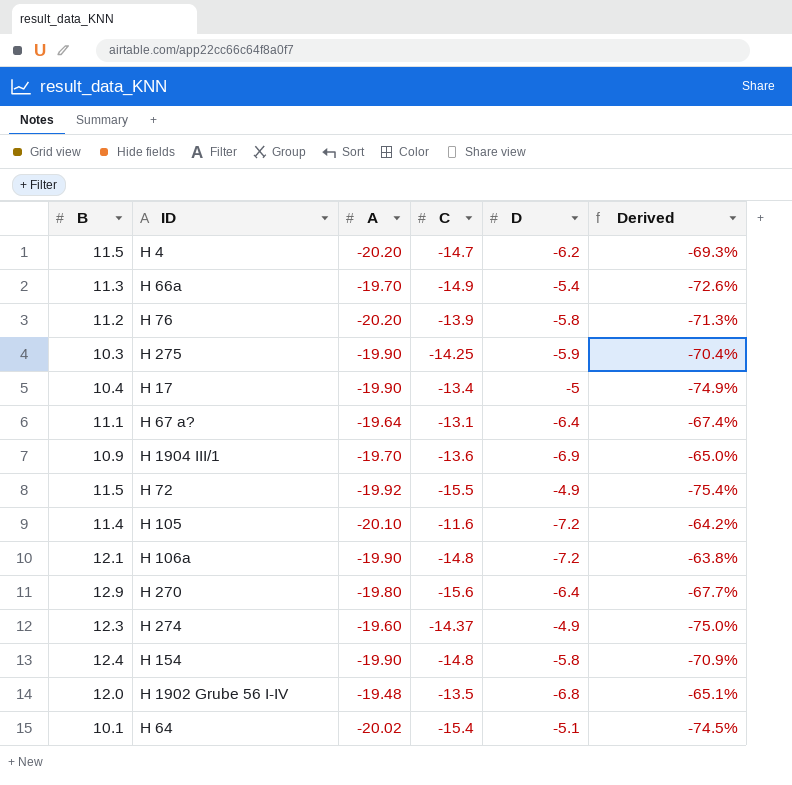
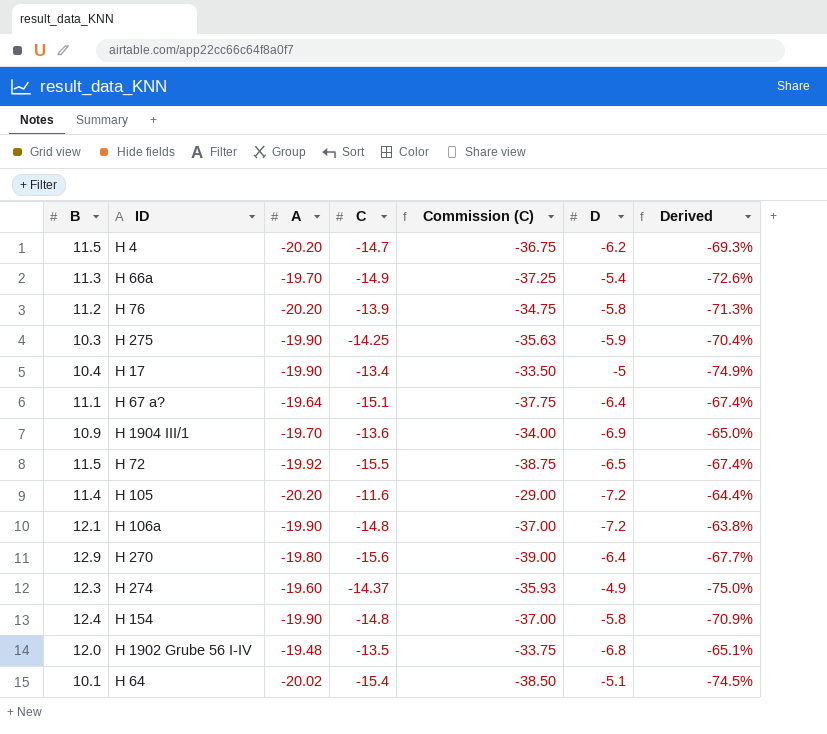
column Commission (C) | formula: none -> [C] * 2.5
H 67 a? | C: -13.1 -> -15.1
H 72 | D: -4.9 -> -6.5
H 72 | Derived: -75.4% -> -67.4%
H 105 | A: -20.10 -> -20.20
H 105 | Derived: -64.2% -> -64.4%

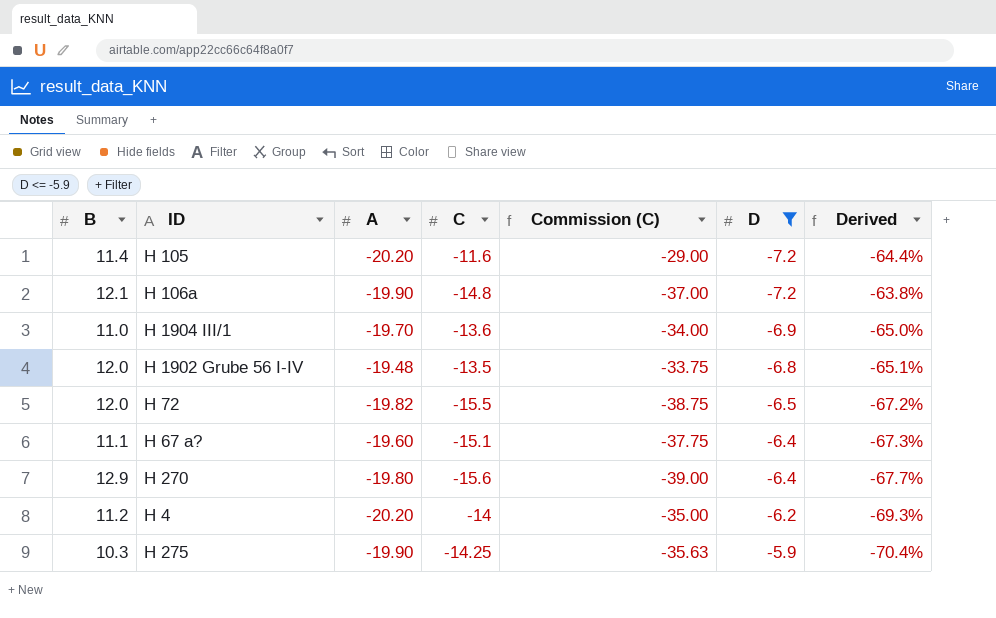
filter: none -> D <= -5.9
row order: none -> D ascending
H 1904 III/1 | B: 10.9 -> 11.0
H 72 | B: 11.5 -> 12.0
H 72 | A: -19.92 -> -19.82
H 72 | Derived: -67.4% -> -67.2%
H 67 a? | A: -19.64 -> -19.60
H 67 a? | Derived: -67.4% -> -67.3%
H 4 | B: 11.5 -> 11.2
H 4 | C: -14.7 -> -14
H 4 | Commission (C): -36.75 -> -35.00

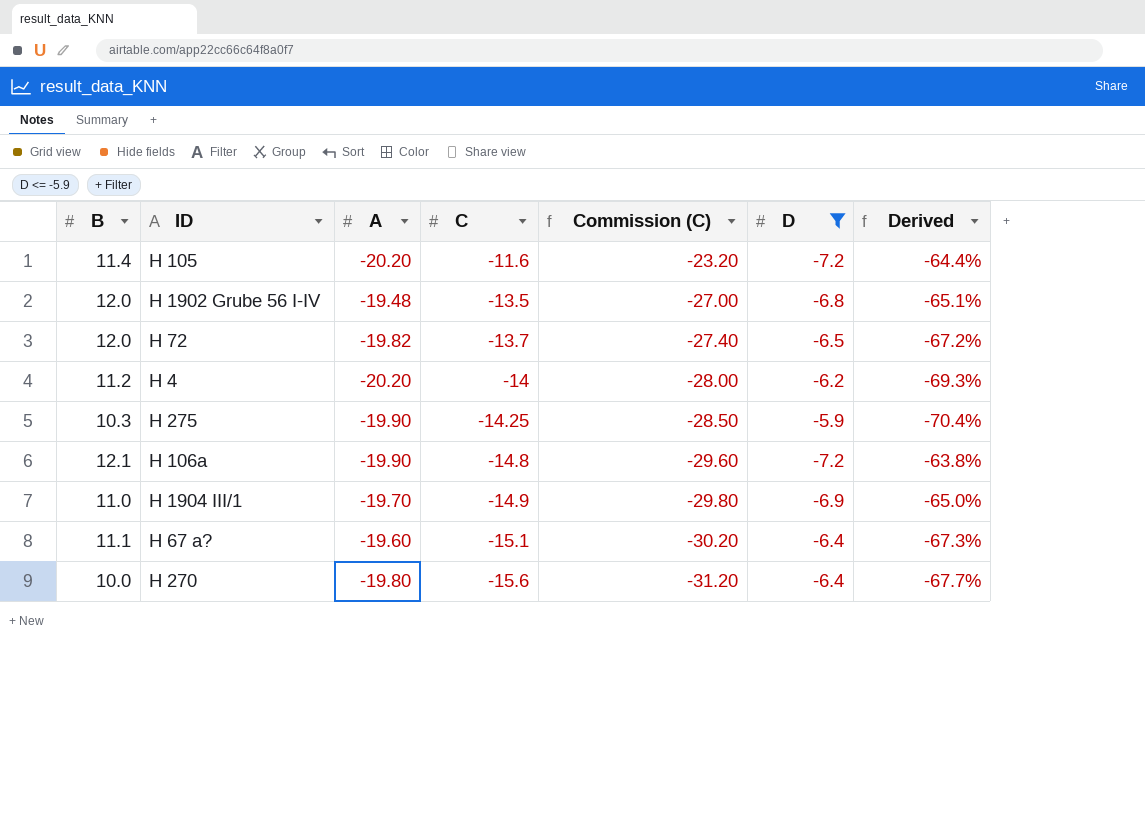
row order: D ascending -> C descending
column Commission (C) | formula: [C] * 2.5 -> [C] * 2
H 72 | C: -15.5 -> -13.7
H 1904 III/1 | C: -13.6 -> -14.9
H 270 | B: 12.9 -> 10.0

